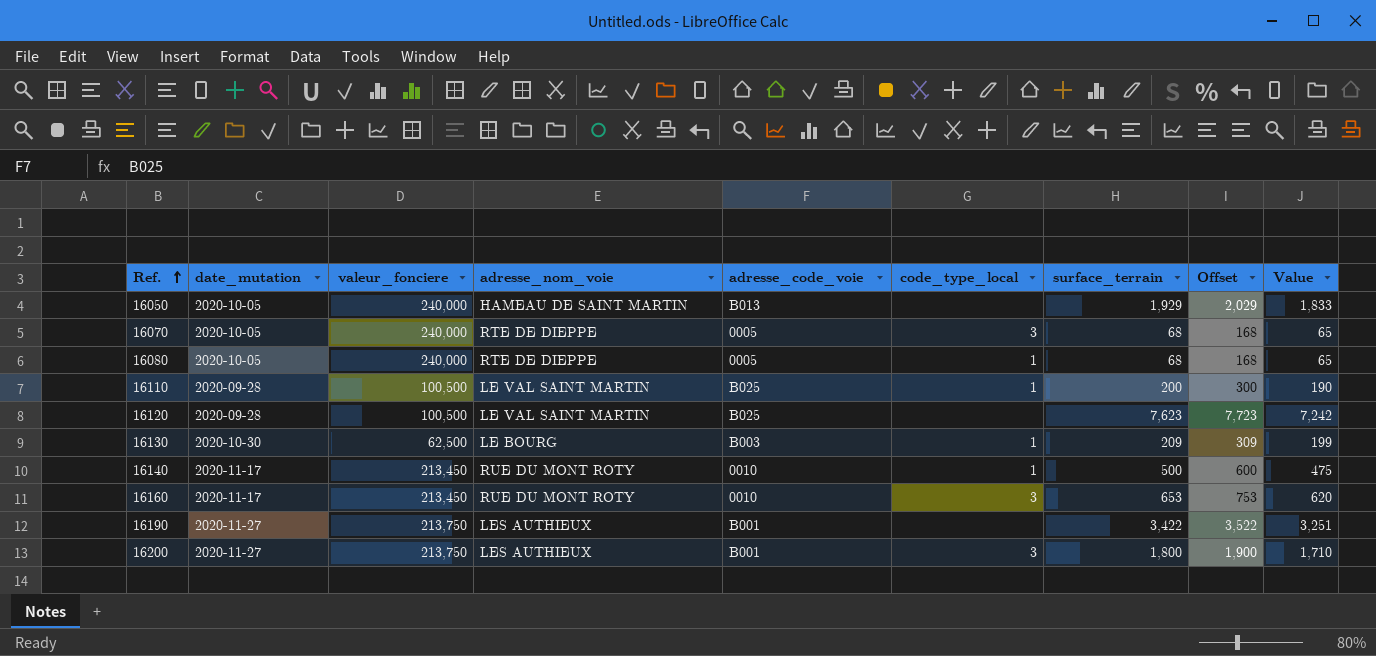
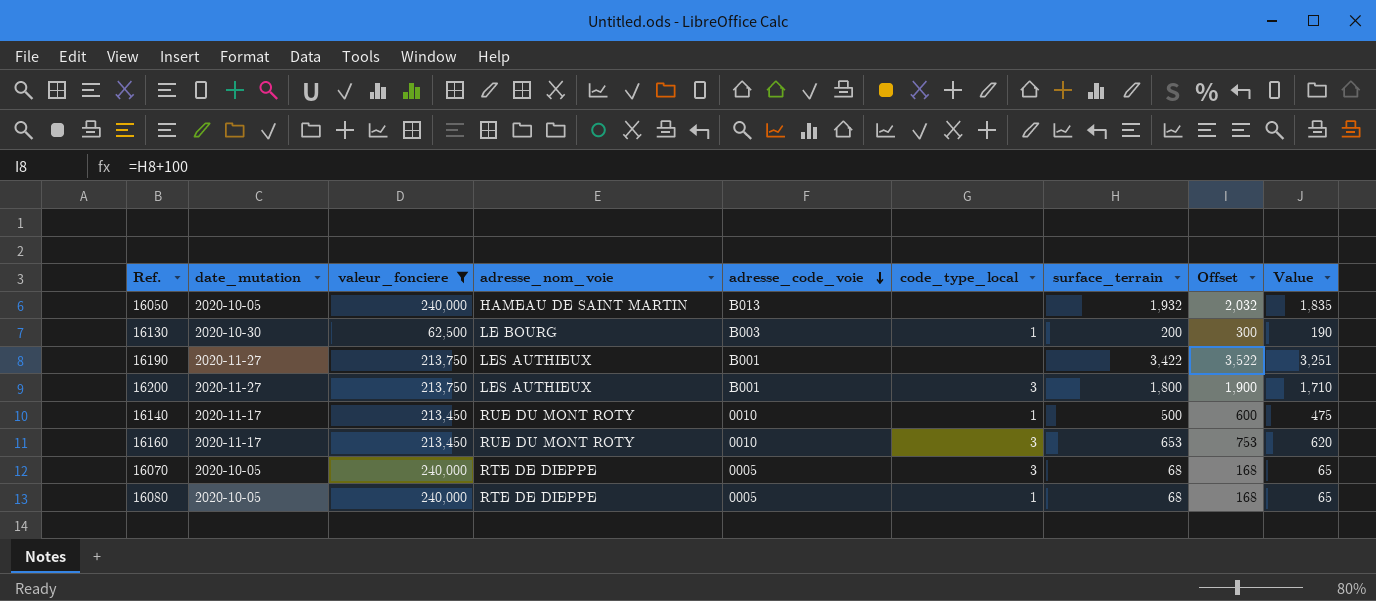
filter: none -> valeur_fonciere != 100,500
row order: Ref. ascending -> adresse_code_voie descending
16050 | surface_terrain: 1,929 -> 1,932
16050 | Offset: 2,029 -> 2,032
16050 | Value: 1,833 -> 1,835
16130 | surface_terrain: 209 -> 200
16130 | Offset: 309 -> 300
16130 | Value: 199 -> 190

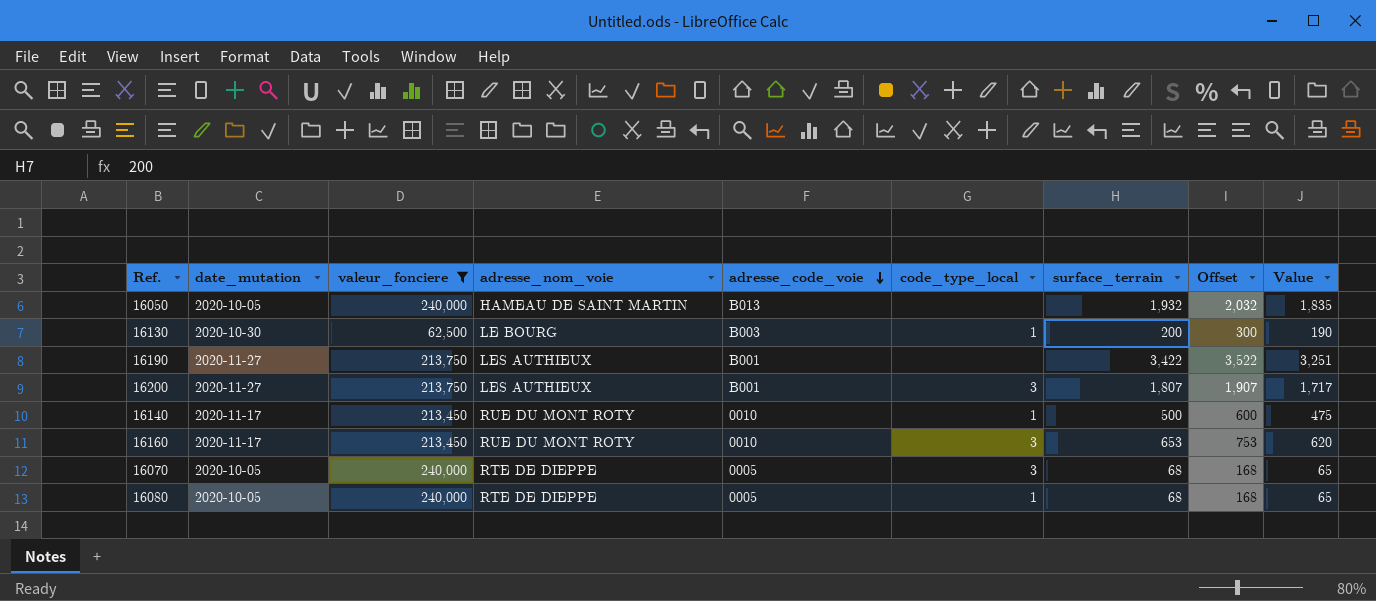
16200 | surface_terrain: 1,800 -> 1,807
16200 | Offset: 1,900 -> 1,907
16200 | Value: 1,710 -> 1,717

